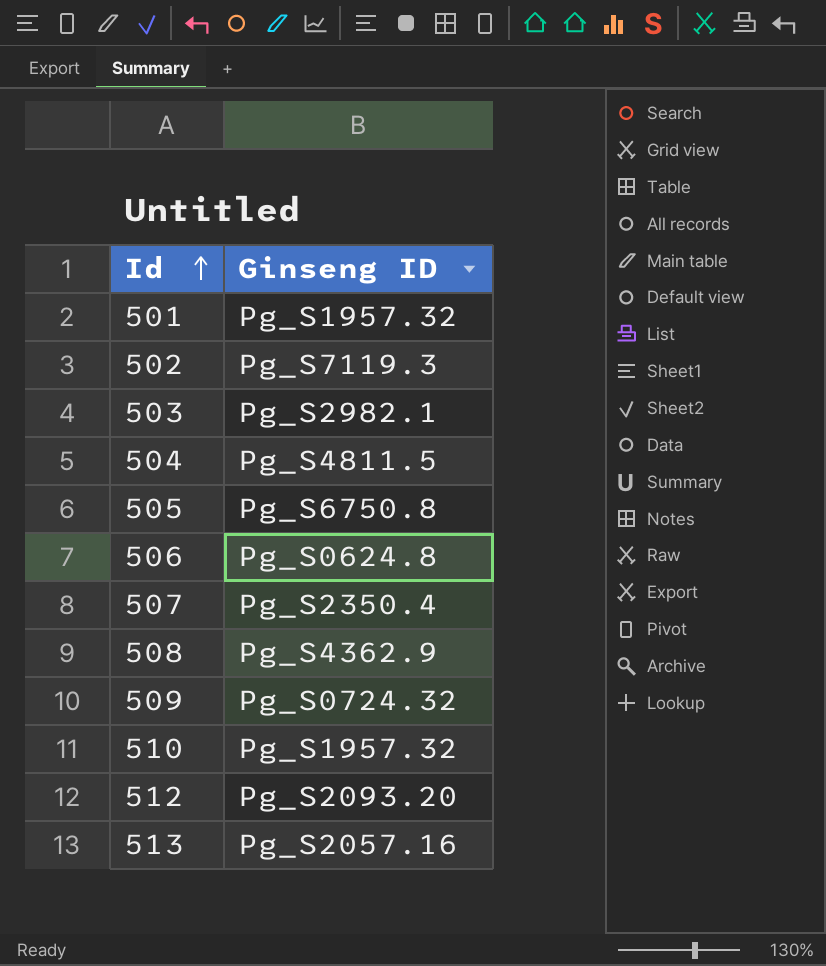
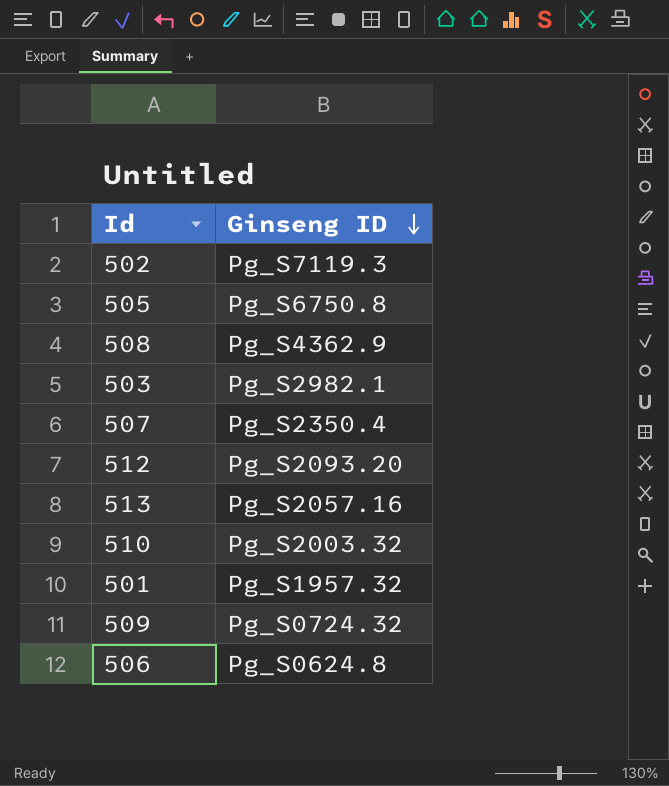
row order: Id ascending -> Ginseng ID descending
row 504: Pg_S4811.5 -> none
510 | Ginseng ID: Pg_S1957.32 -> Pg_S2003.32

